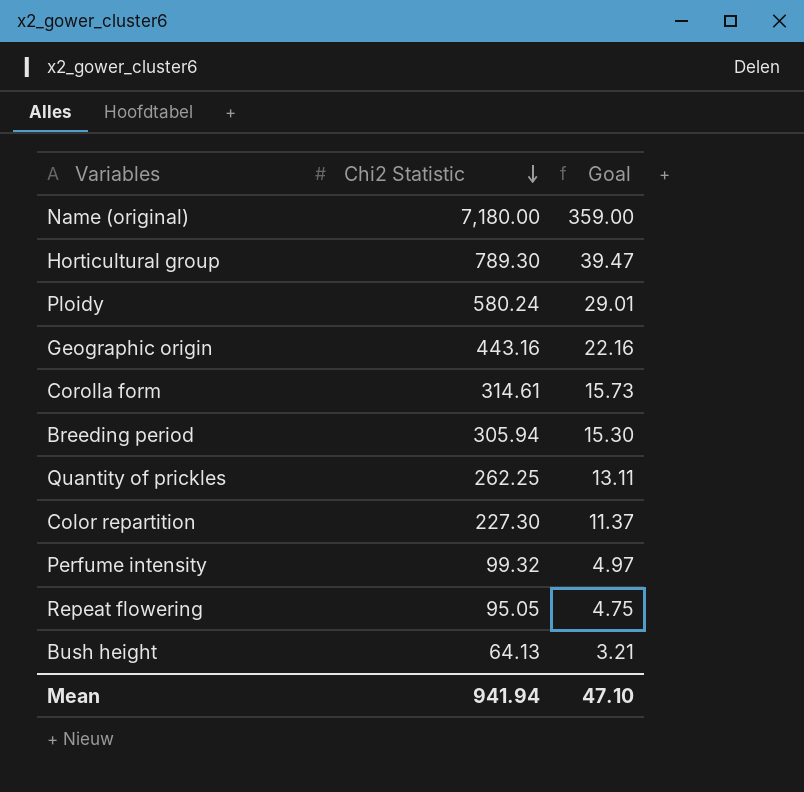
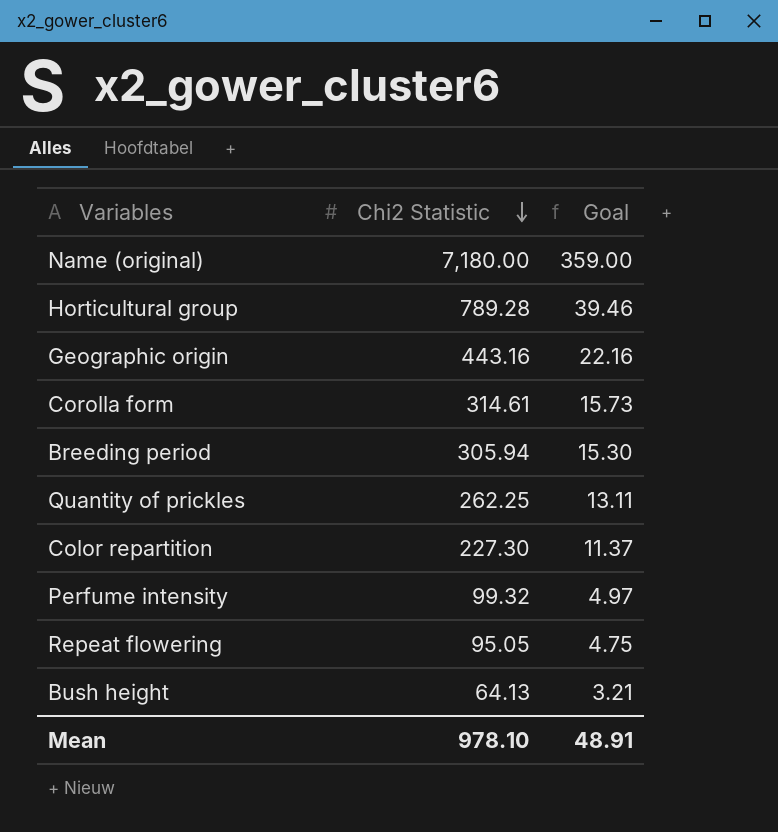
row Ploidy: 580.24 | 29.01 -> none
Horticultural group | Chi2 Statistic: 789.30 -> 789.28
Horticultural group | Goal: 39.47 -> 39.46
Mean | Chi2 Statistic: 941.94 -> 978.10
Mean | Goal: 47.10 -> 48.91

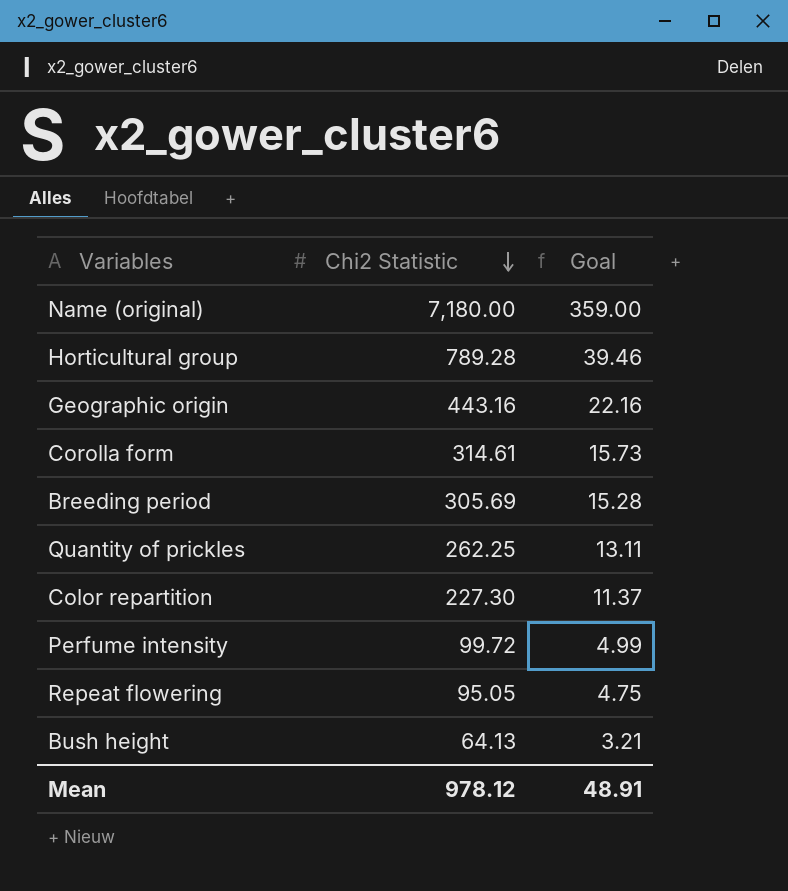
Breeding period | Chi2 Statistic: 305.94 -> 305.69
Breeding period | Goal: 15.30 -> 15.28
Perfume intensity | Chi2 Statistic: 99.32 -> 99.72
Perfume intensity | Goal: 4.97 -> 4.99
Mean | Chi2 Statistic: 978.10 -> 978.12

